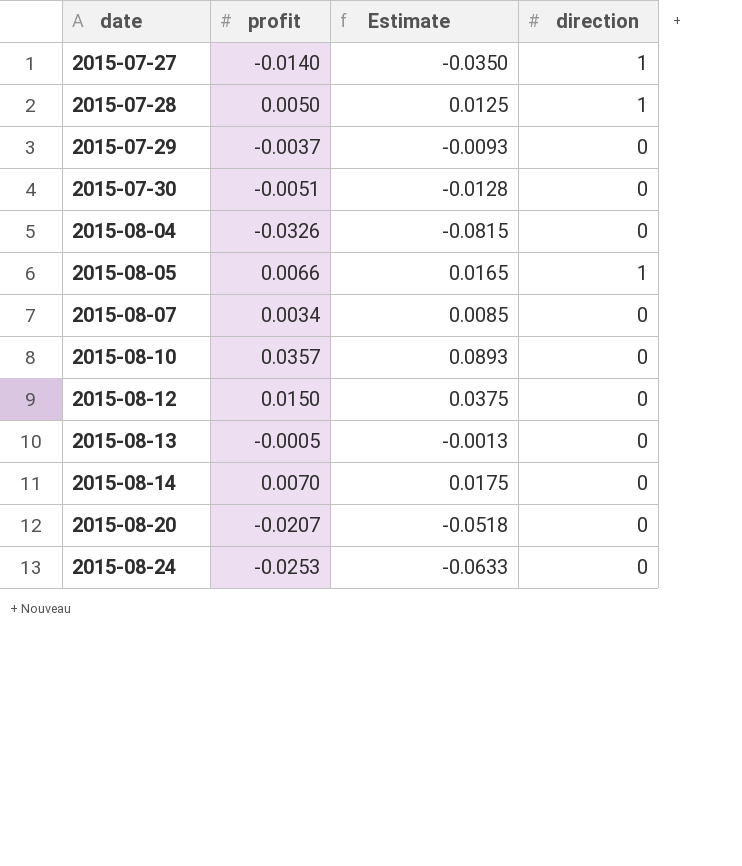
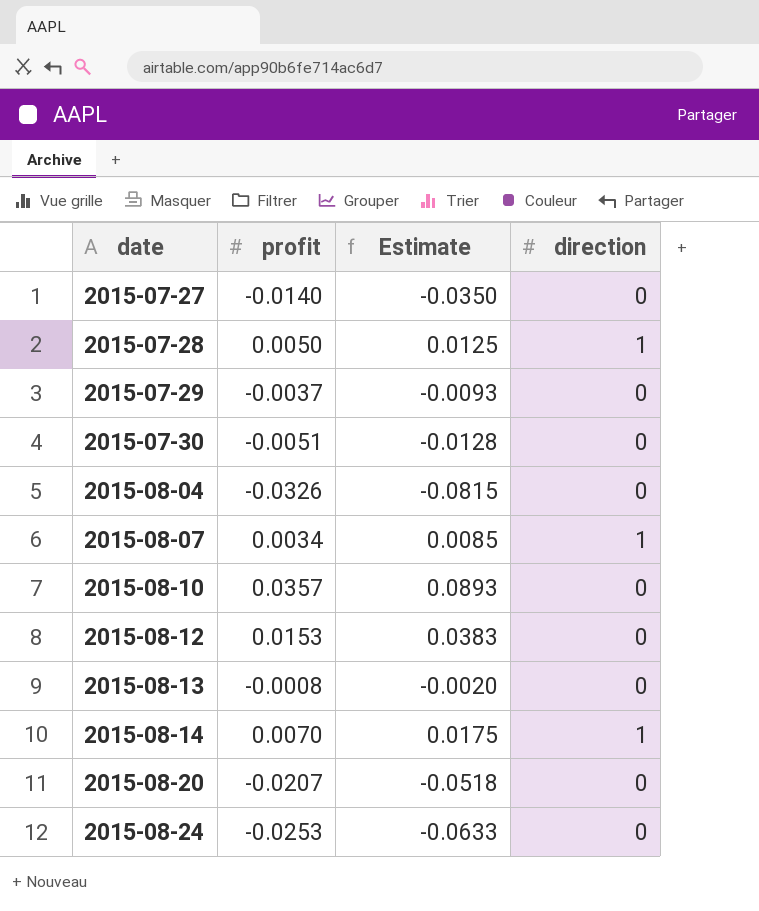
row 2015-08-05: 0.0066 | 0.0165 | 1 -> none
2015-07-27 | direction: 1 -> 0
2015-08-07 | direction: 0 -> 1
2015-08-12 | profit: 0.0150 -> 0.0153
2015-08-12 | Estimate: 0.0375 -> 0.0383
2015-08-13 | profit: -0.0005 -> -0.0008
2015-08-13 | Estimate: -0.0013 -> -0.0020
2015-08-14 | direction: 0 -> 1

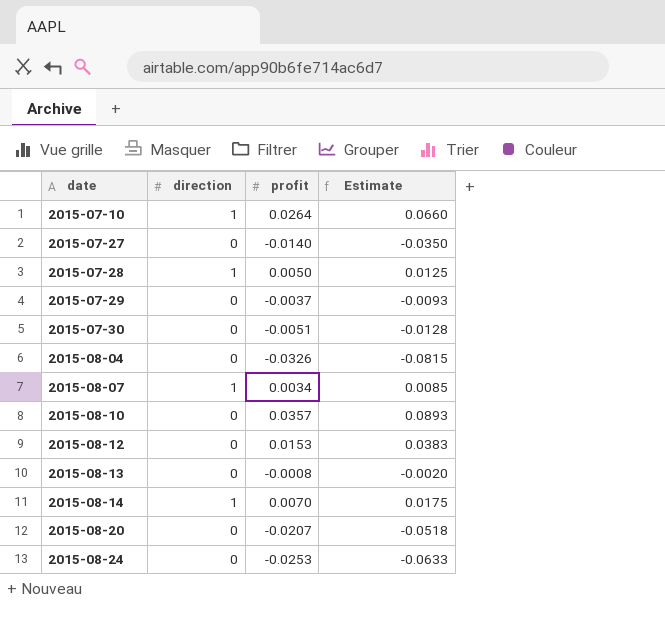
column direction | position: 4 -> 2
row 2015-07-10: none -> 1 | 0.0264 | 0.0660

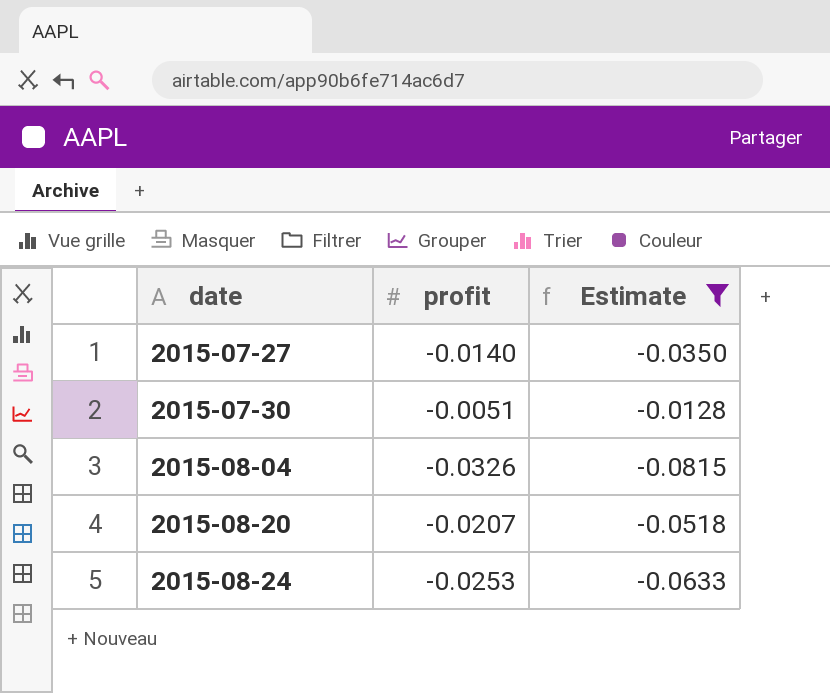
filter: none -> Estimate <= -0.0128
column direction | position: 2 -> none

